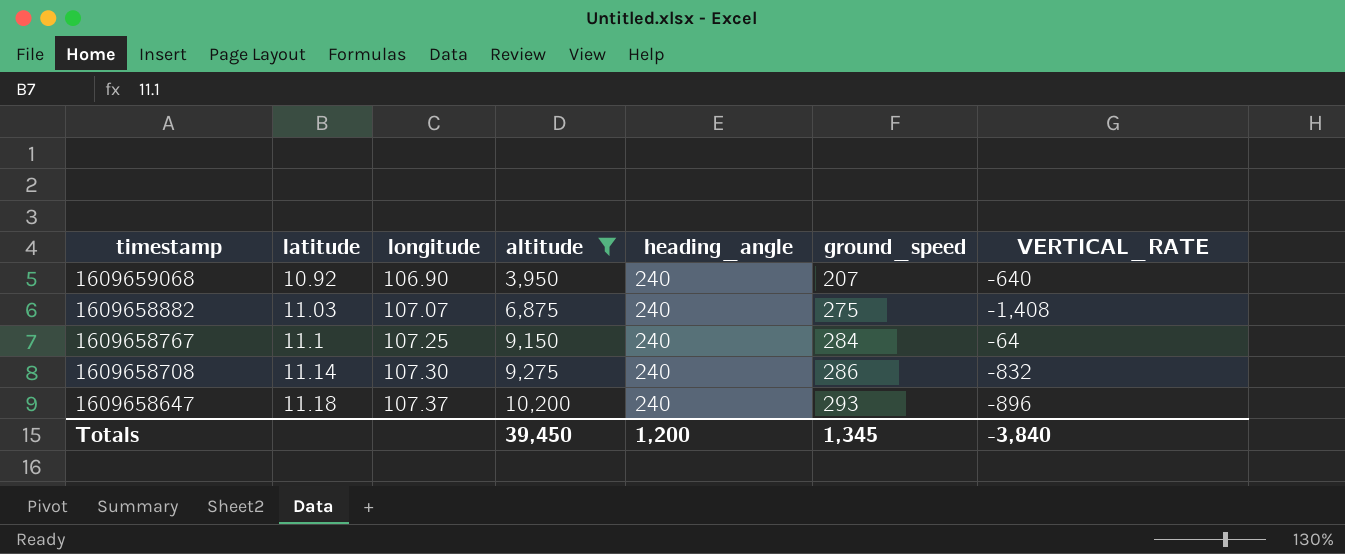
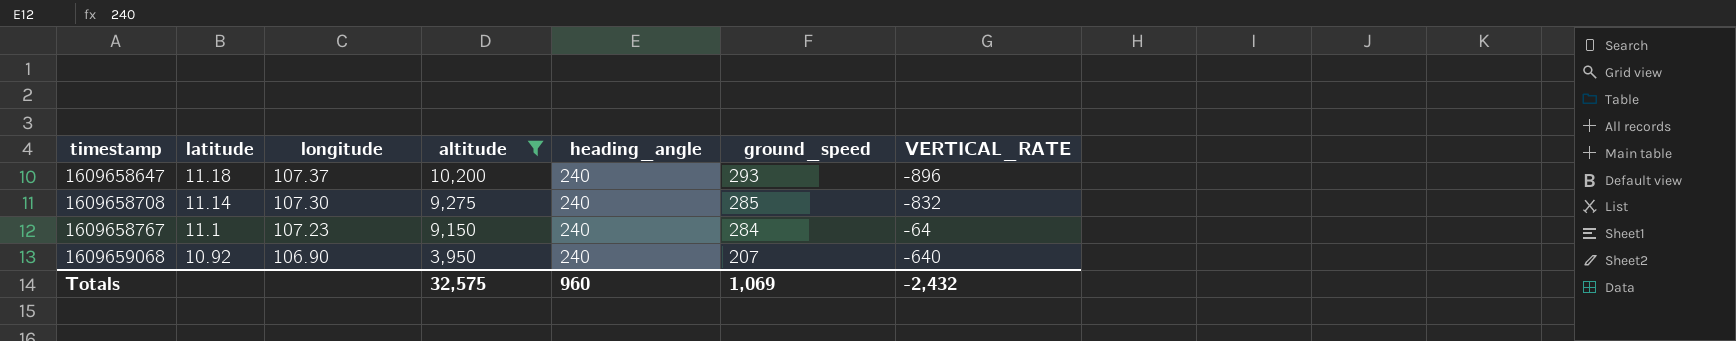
row order: timestamp descending -> timestamp ascending
row 1609658882: 11.03 | 107.07 | 6,875 | 240 | 275 | -1,408 -> none
1609658708 | ground_speed: 286 -> 285
1609658767 | longitude: 107.25 -> 107.23
Totals | altitude: 39,450 -> 32,575
Totals | heading_angle: 1,200 -> 960
Totals | ground_speed: 1,345 -> 1,069
Totals | VERTICAL_RATE: -3,840 -> -2,432

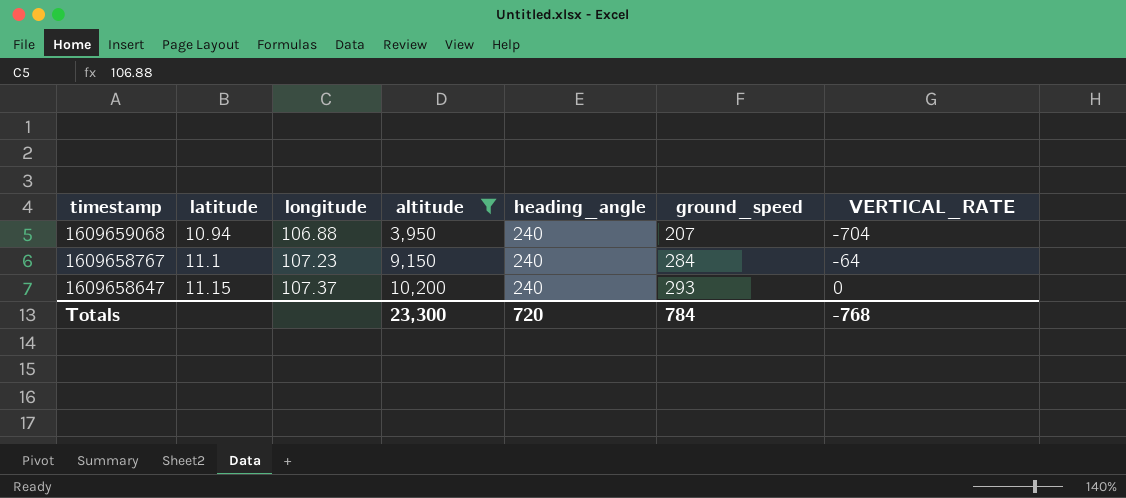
row order: timestamp ascending -> timestamp descending
row 1609658708: 11.14 | 107.30 | 9,275 | 240 | 285 | -832 -> none
1609659068 | latitude: 10.92 -> 10.94
1609659068 | longitude: 106.90 -> 106.88
1609659068 | VERTICAL_RATE: -640 -> -704
1609658647 | latitude: 11.18 -> 11.15
1609658647 | VERTICAL_RATE: -896 -> 0
Totals | altitude: 32,575 -> 23,300
Totals | heading_angle: 960 -> 720
Totals | ground_speed: 1,069 -> 784
Totals | VERTICAL_RATE: -2,432 -> -768

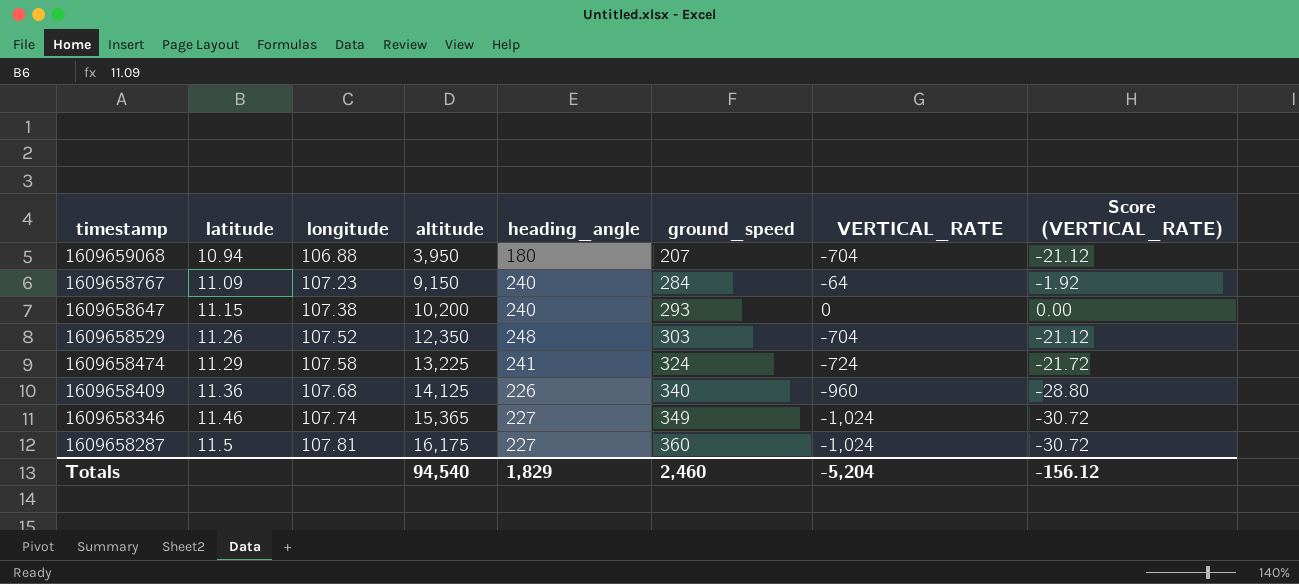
filter: altitude <= 10,200 -> none
column Score (VERTICAL_RATE) | formula: none -> [VERTICAL_RATE] * 0.03
1609659068 | heading_angle: 240 -> 180
1609658767 | latitude: 11.1 -> 11.09
1609658647 | longitude: 107.37 -> 107.38
Totals | altitude: 23,300 -> 94,540
Totals | heading_angle: 720 -> 1,829
Totals | ground_speed: 784 -> 2,460
Totals | VERTICAL_RATE: -768 -> -5,204

